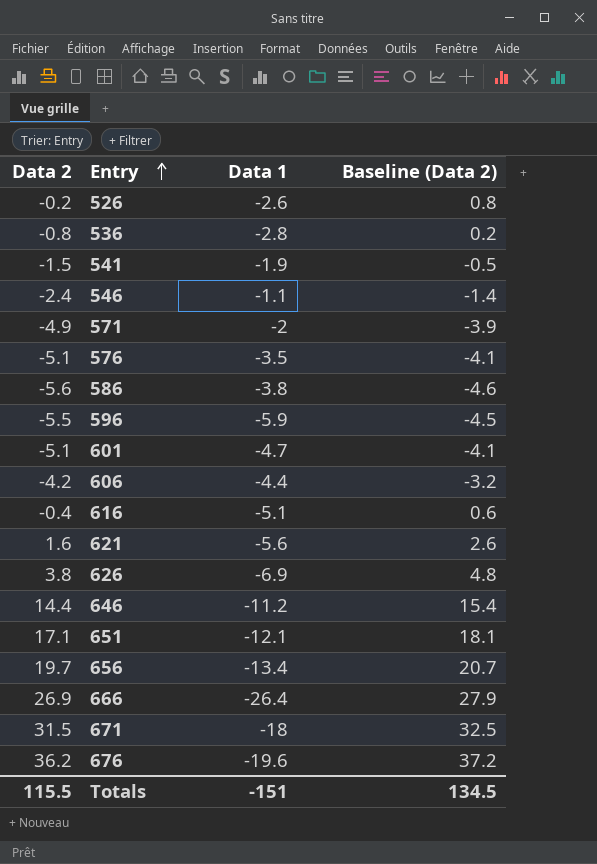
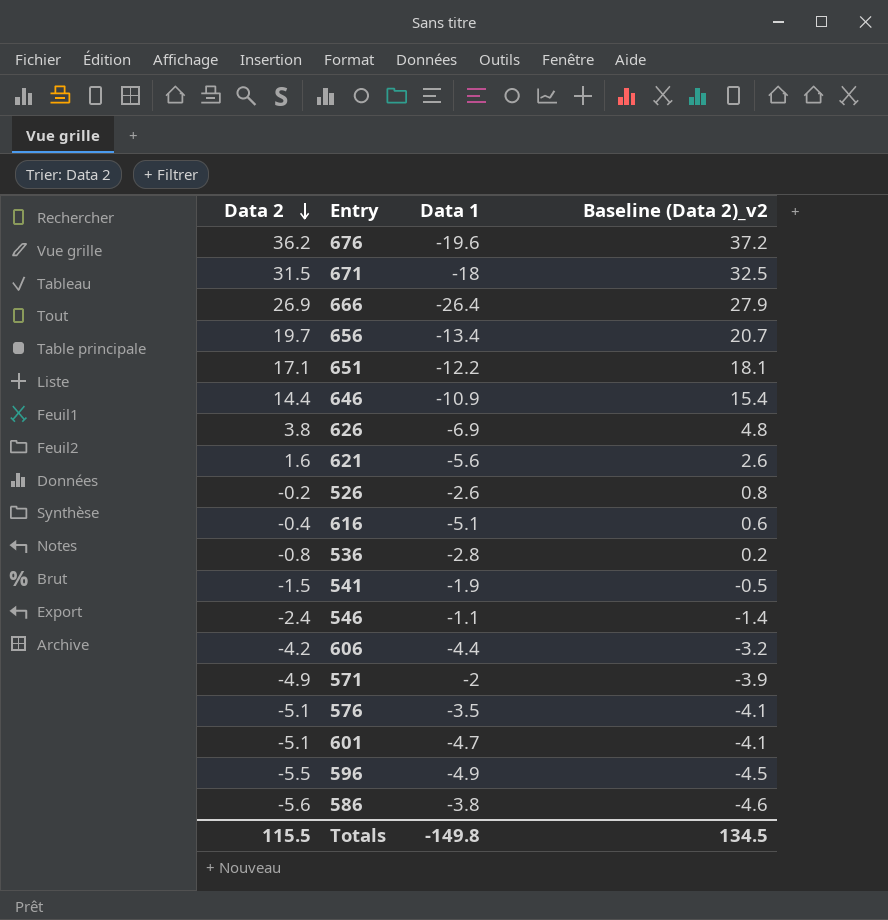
row order: Entry ascending -> Data 2 descending
column name: Baseline (Data 2) -> Baseline (Data 2)_v2
651 | Data 1: -12.1 -> -12.2
646 | Data 1: -11.2 -> -10.9
596 | Data 1: -5.9 -> -4.9
Totals | Data 1: -151 -> -149.8

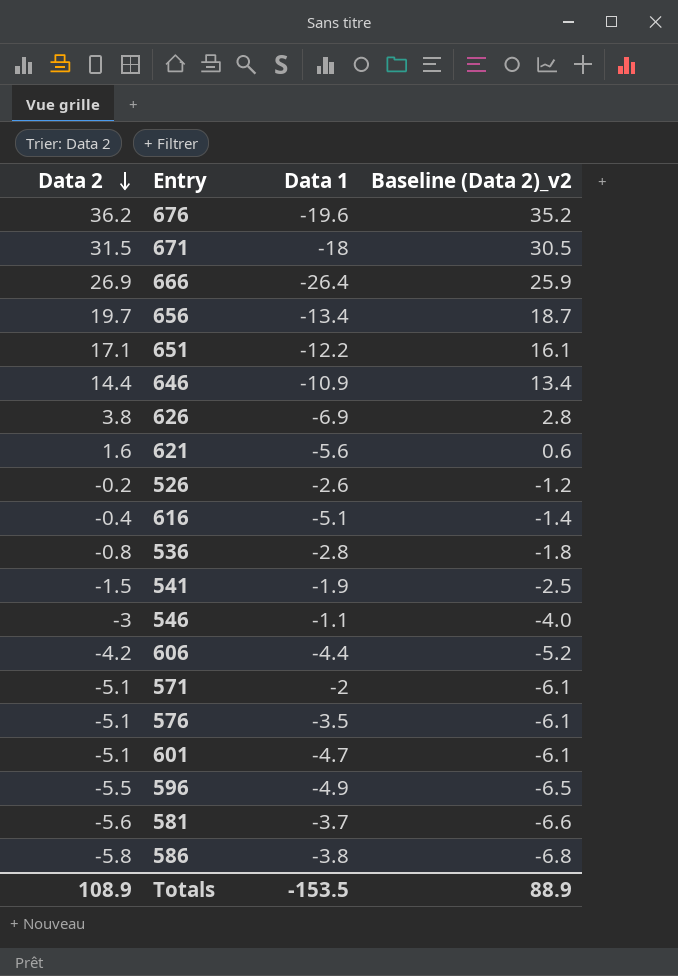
column Baseline (Data 2)_v2 | formula: [Data 2] + 1 -> [Data 2] - 1
546 | Data 2: -2.4 -> -3
571 | Data 2: -4.9 -> -5.1
row 581: none -> -5.6 | -3.7 | -6.6
586 | Data 2: -5.6 -> -5.8
Totals | Data 2: 115.5 -> 108.9
Totals | Data 1: -149.8 -> -153.5
Totals | Baseline (Data 2)_v2: 134.5 -> 88.9

